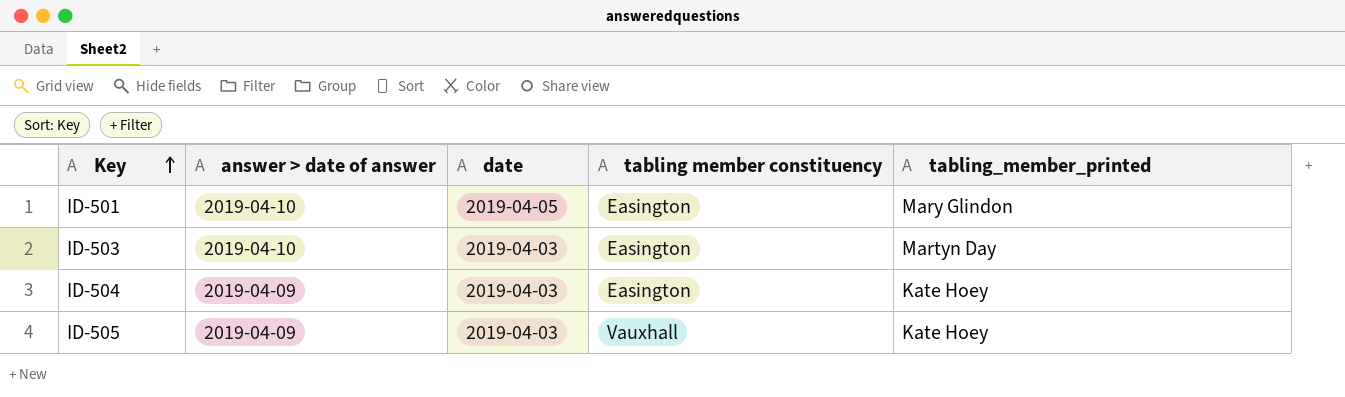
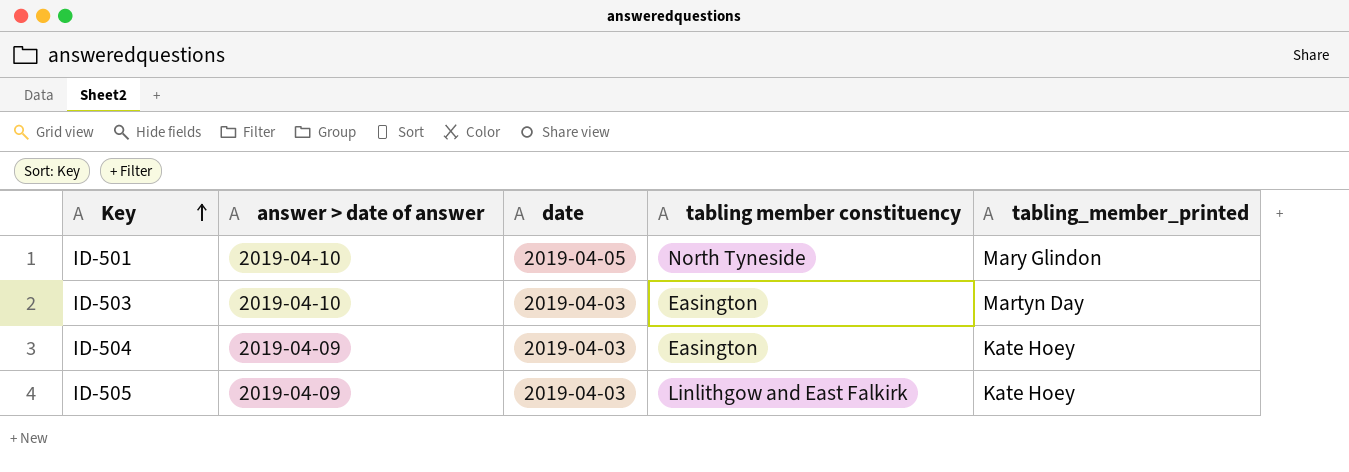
ID-501 | tabling member constituency: Easington -> North Tyneside
ID-505 | tabling member constituency: Vauxhall -> Linlithgow and East Falkirk

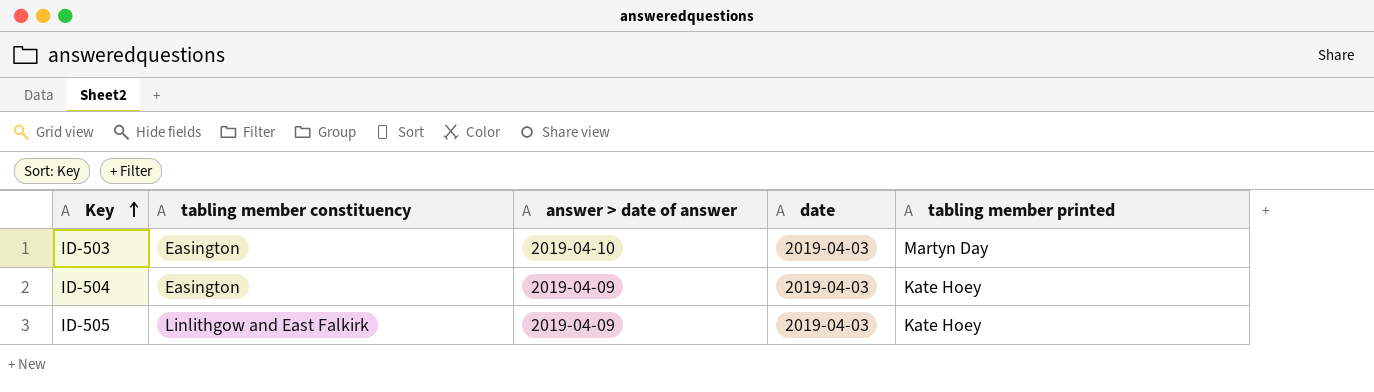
column tabling member constituency | position: 4 -> 2
column name: tabling_member_printed -> tabling member printed
row ID-501: 2019-04-10 | 2019-04-05 | North Tyneside | Mary Glindon -> none

